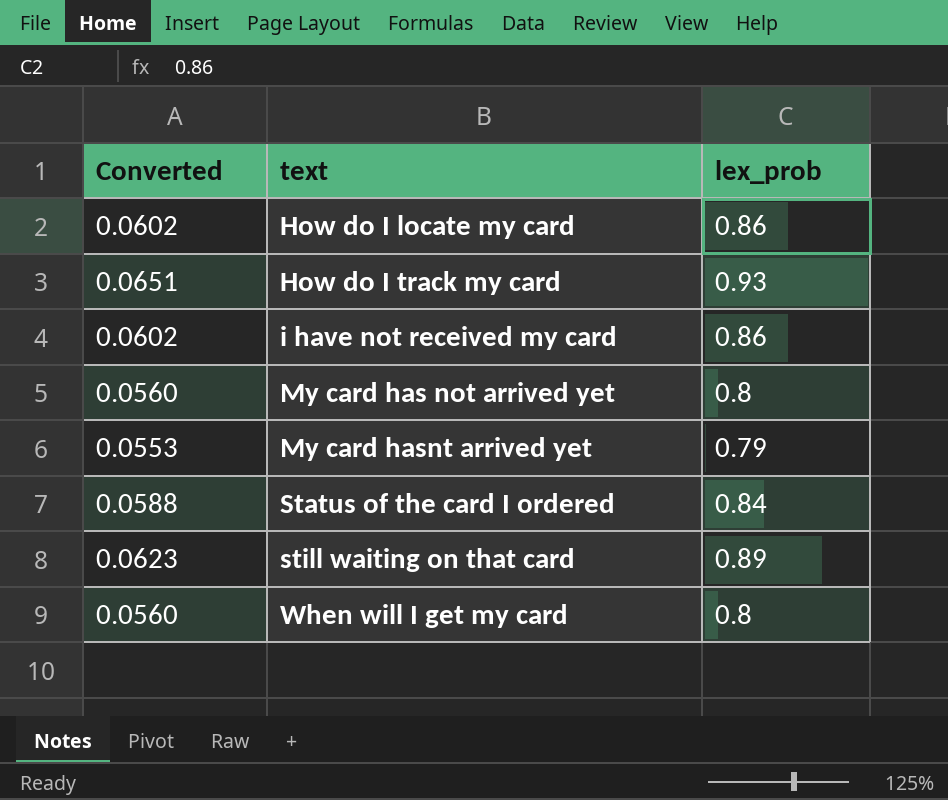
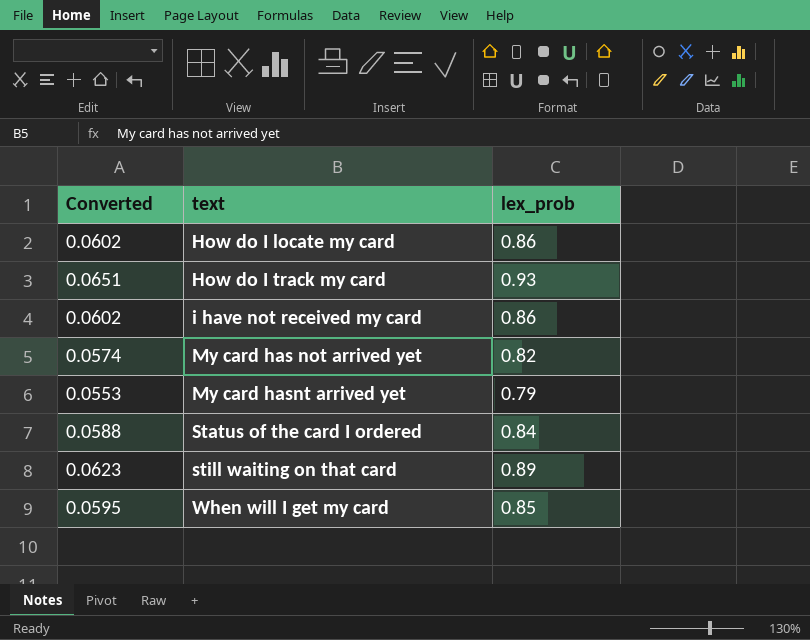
My card has not arrived yet | Converted: 0.0560 -> 0.0574
My card has not arrived yet | lex_prob: 0.8 -> 0.82
When will I get my card | Converted: 0.0560 -> 0.0595
When will I get my card | lex_prob: 0.8 -> 0.85

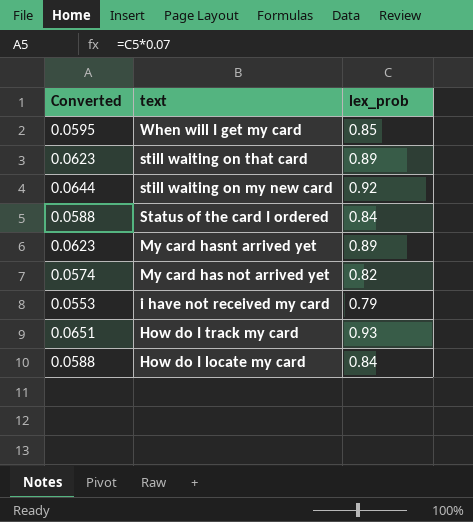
row order: text ascending -> text descending
row still waiting on my new card: none -> 0.0644 | 0.92
My card hasnt arrived yet | Converted: 0.0553 -> 0.0623
My card hasnt arrived yet | lex_prob: 0.79 -> 0.89
i have not received my card | Converted: 0.0602 -> 0.0553
i have not received my card | lex_prob: 0.86 -> 0.79
How do I locate my card | Converted: 0.0602 -> 0.0588
How do I locate my card | lex_prob: 0.86 -> 0.84

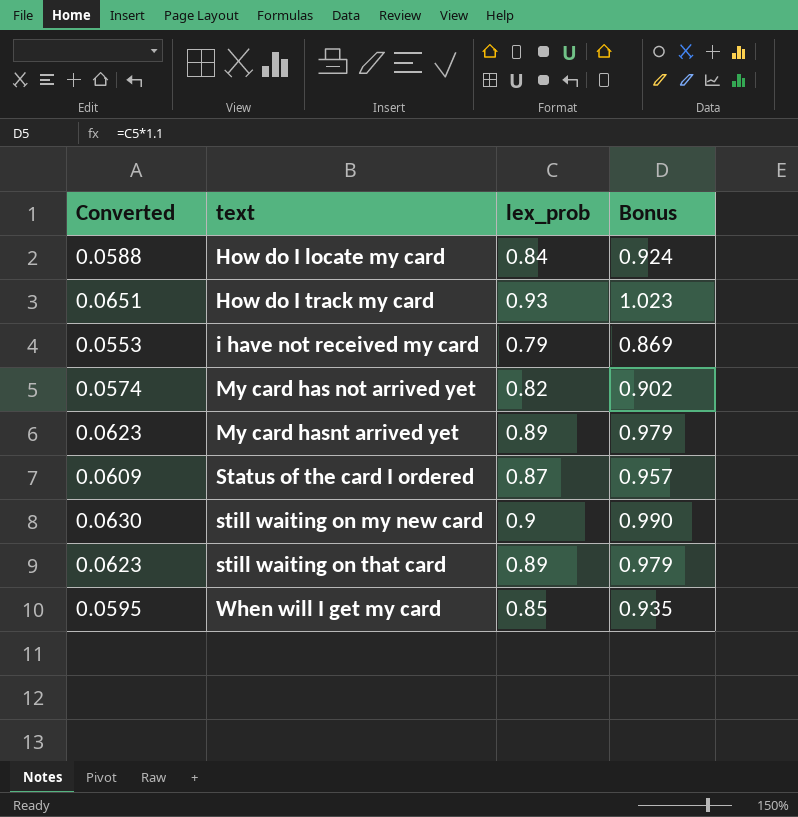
row order: text descending -> text ascending
column Bonus | formula: none -> [lex_prob] * 1.1
Status of the card I ordered | Converted: 0.0588 -> 0.0609
Status of the card I ordered | lex_prob: 0.84 -> 0.87
still waiting on my new card | Converted: 0.0644 -> 0.0630
still waiting on my new card | lex_prob: 0.92 -> 0.9

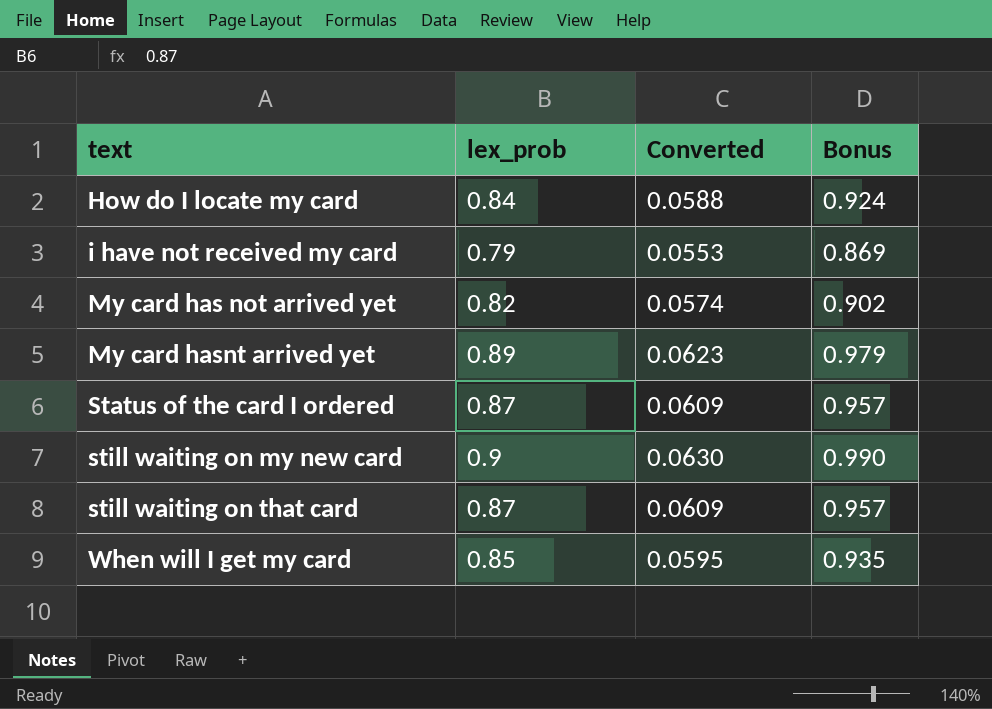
column Converted | position: 1 -> 3
row How do I track my card: 0.0651 | 0.93 | 1.023 -> none
still waiting on that card | lex_prob: 0.89 -> 0.87
still waiting on that card | Converted: 0.0623 -> 0.0609
still waiting on that card | Bonus: 0.979 -> 0.957

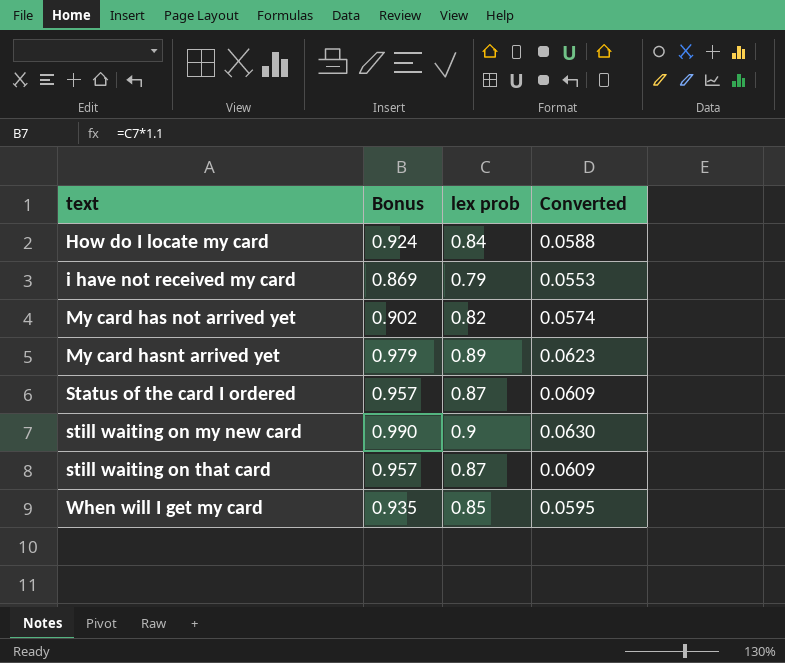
column Bonus | position: 4 -> 2
column name: lex_prob -> lex prob

